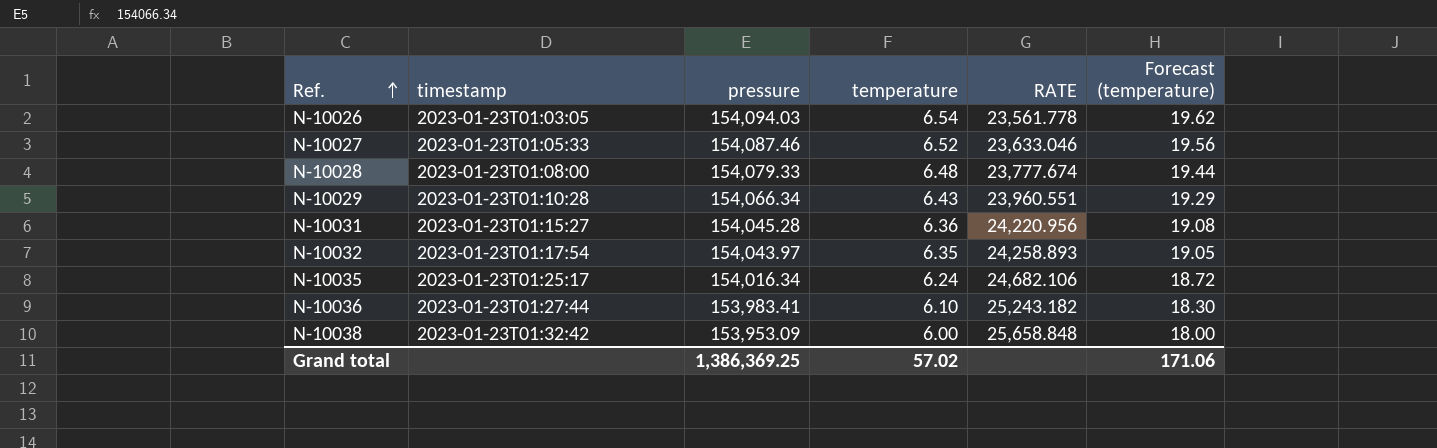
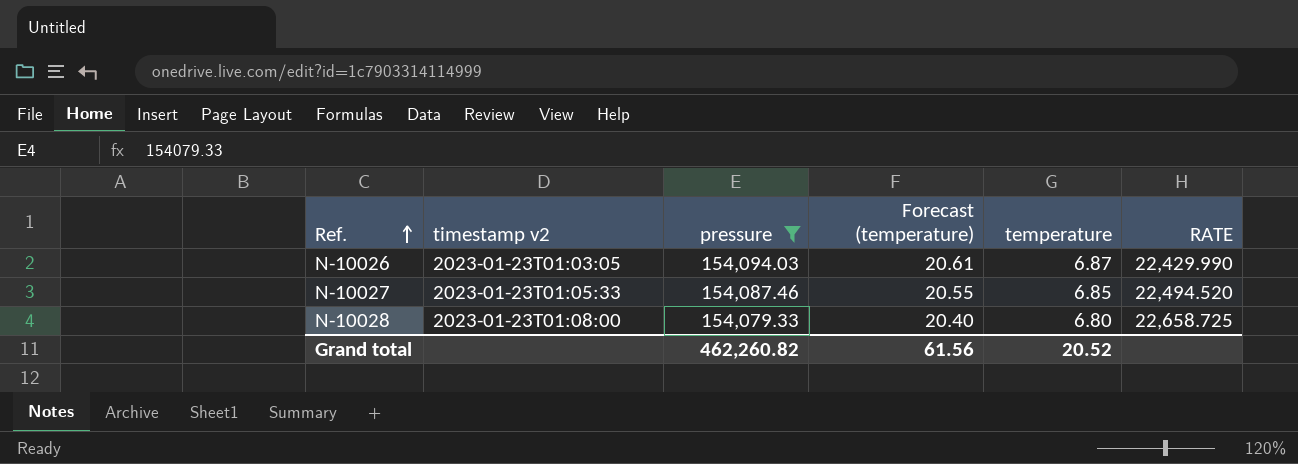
filter: none -> pressure >= 154,079.33
column name: timestamp -> timestamp v2
column Forecast (temperature) | position: 6 -> 4
N-10026 | Forecast (temperature): 19.62 -> 20.61
N-10026 | temperature: 6.54 -> 6.87
N-10026 | RATE: 23,561.778 -> 22,429.990
N-10027 | Forecast (temperature): 19.56 -> 20.55
N-10027 | temperature: 6.52 -> 6.85
N-10027 | RATE: 23,633.046 -> 22,494.520
N-10028 | Forecast (temperature): 19.44 -> 20.40
N-10028 | temperature: 6.48 -> 6.80
N-10028 | RATE: 23,777.674 -> 22,658.725
Grand total | pressure: 1,386,369.25 -> 462,260.82
Grand total | Forecast (temperature): 171.06 -> 61.56
Grand total | temperature: 57.02 -> 20.52

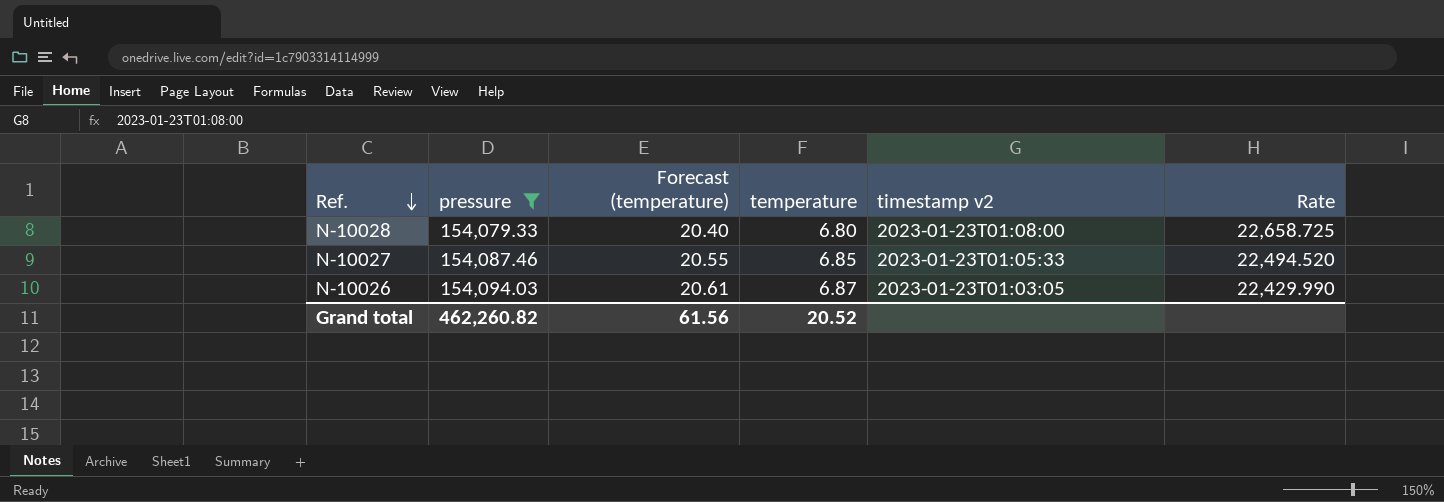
row order: Ref. ascending -> Ref. descending
column timestamp v2 | position: 2 -> 5
column name: RATE -> Rate

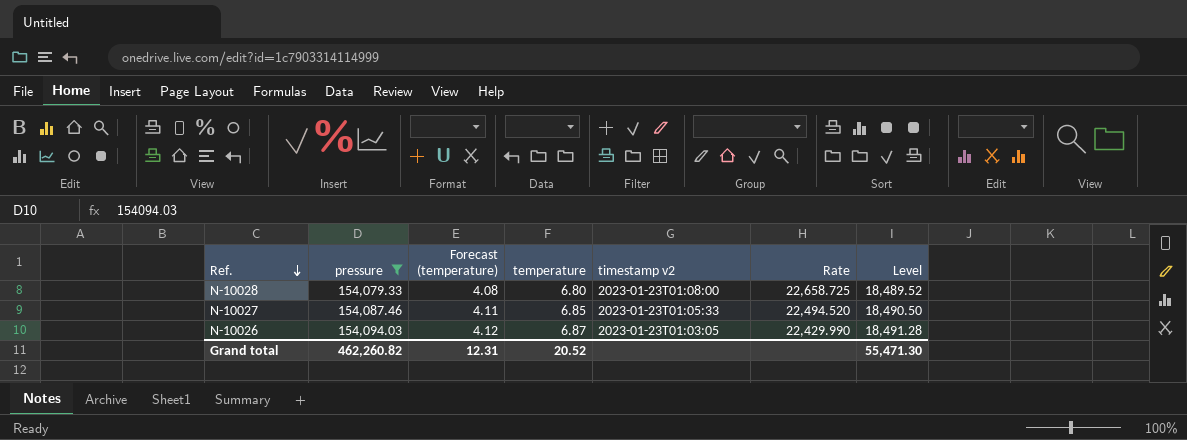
column Forecast (temperature) | formula: [temperature] * 3 -> [temperature] * 0.6
column Level | formula: none -> [pressure] * 0.12
Grand total | Forecast (temperature): 61.56 -> 12.31

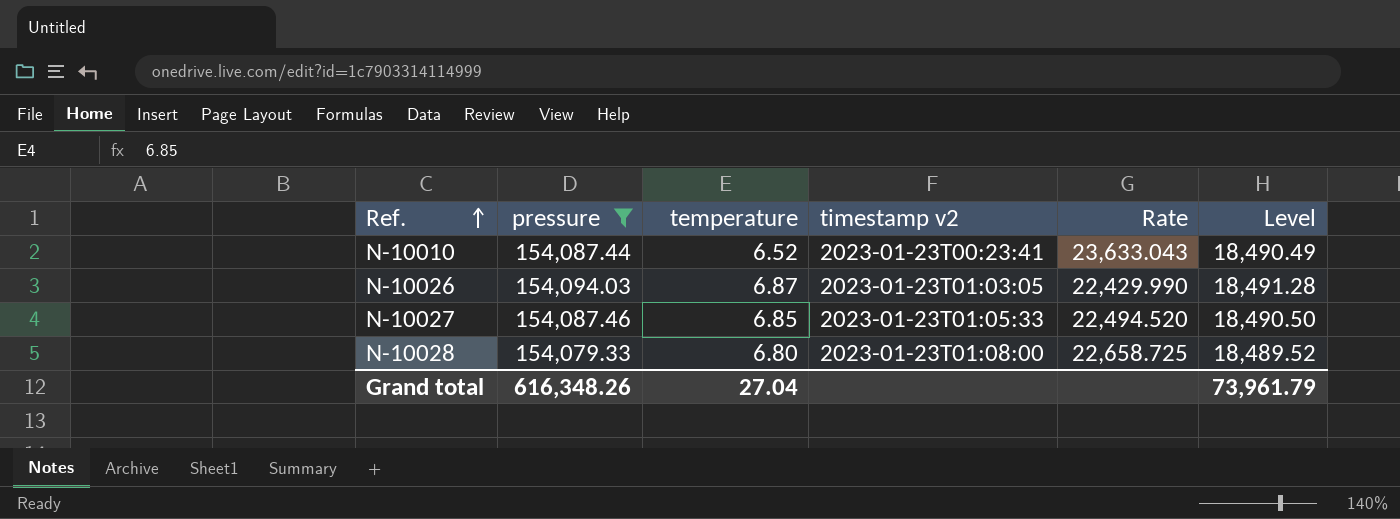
row order: Ref. descending -> Ref. ascending
column Forecast (temperature) | formula: [temperature] * 0.6 -> none
row N-10010: none -> 154,087.44 | 6.52 | 2023-01-23T00:23:41 | 23,633.043 | 18,490.49
Grand total | pressure: 462,260.82 -> 616,348.26
Grand total | temperature: 20.52 -> 27.04
Grand total | Level: 55,471.30 -> 73,961.79

